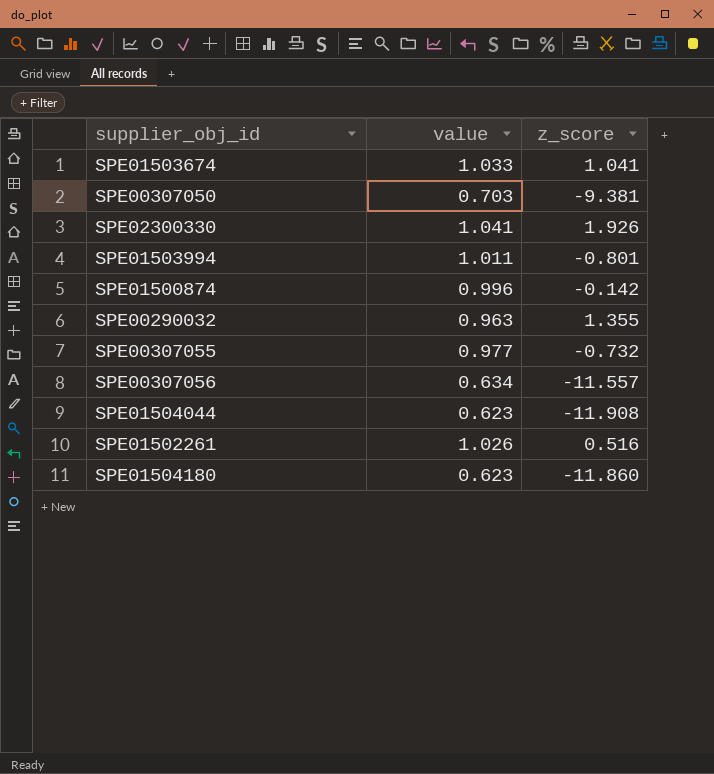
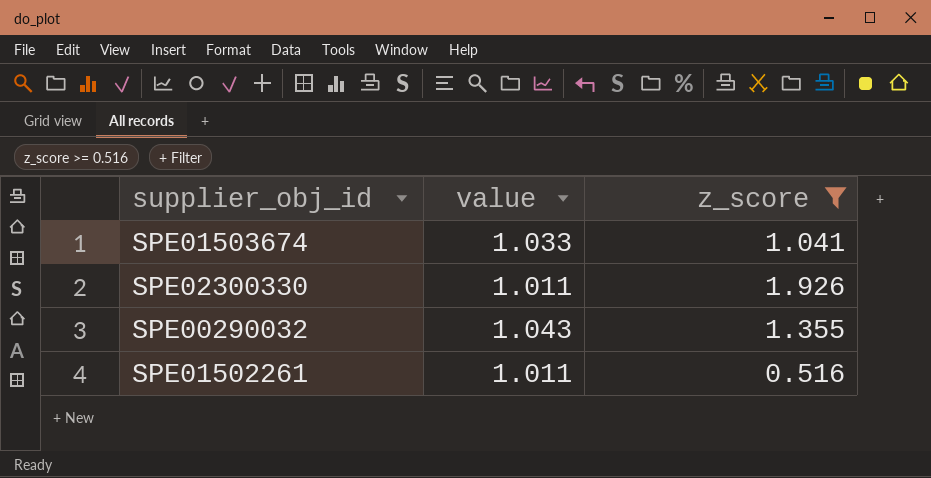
filter: none -> z_score >= 0.516
SPE02300330 | value: 1.041 -> 1.011
SPE00290032 | value: 0.963 -> 1.043
SPE01502261 | value: 1.026 -> 1.011

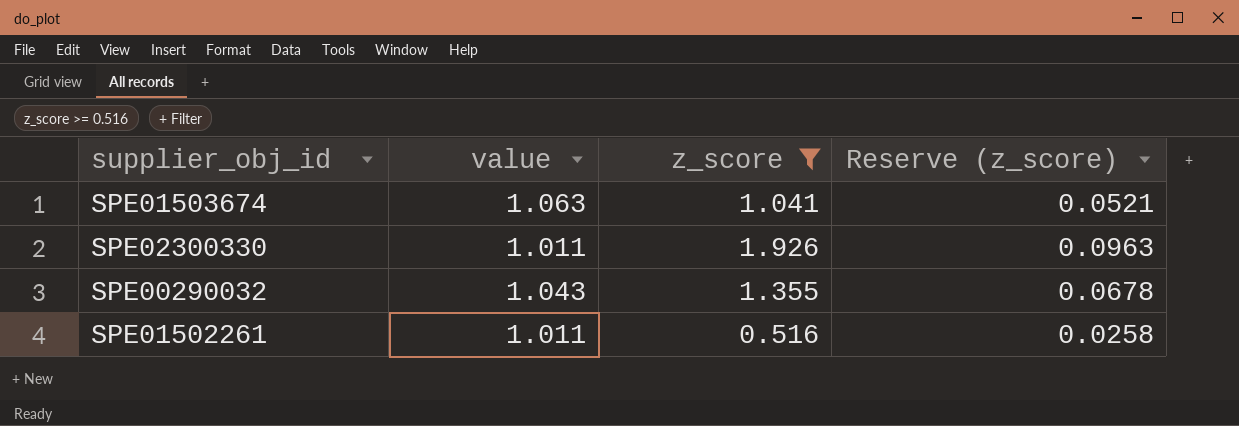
column Reserve (z_score) | formula: none -> [z_score] * 0.05
SPE01503674 | value: 1.033 -> 1.063

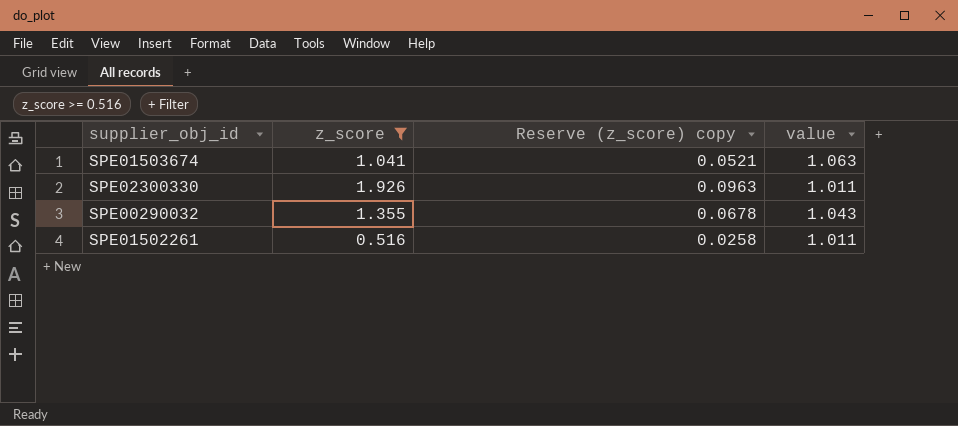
column name: Reserve (z_score) -> Reserve (z_score) copy
column value | position: 2 -> 4

